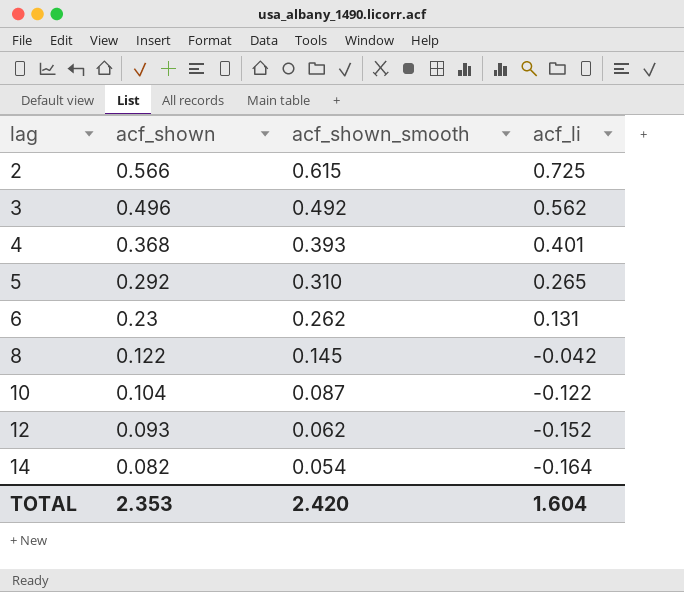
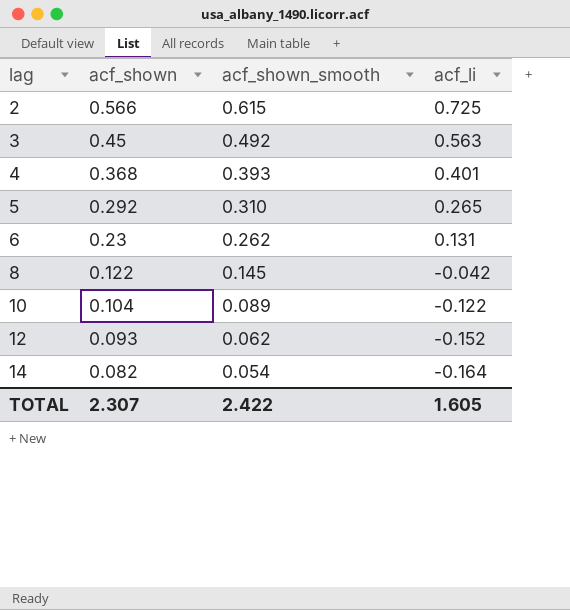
3 | acf_shown: 0.496 -> 0.45
3 | acf_li: 0.562 -> 0.563
10 | acf_shown_smooth: 0.087 -> 0.089
TOTAL | acf_shown: 2.353 -> 2.307
TOTAL | acf_shown_smooth: 2.420 -> 2.422
TOTAL | acf_li: 1.604 -> 1.605

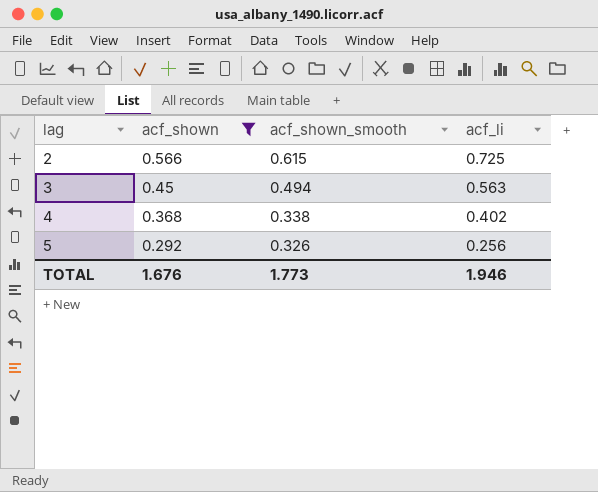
filter: none -> acf_shown >= 0.292
3 | acf_shown_smooth: 0.492 -> 0.494
4 | acf_shown_smooth: 0.393 -> 0.338
4 | acf_li: 0.401 -> 0.402
5 | acf_shown_smooth: 0.310 -> 0.326
5 | acf_li: 0.265 -> 0.256
TOTAL | acf_shown: 2.307 -> 1.676
TOTAL | acf_shown_smooth: 2.422 -> 1.773
TOTAL | acf_li: 1.605 -> 1.946

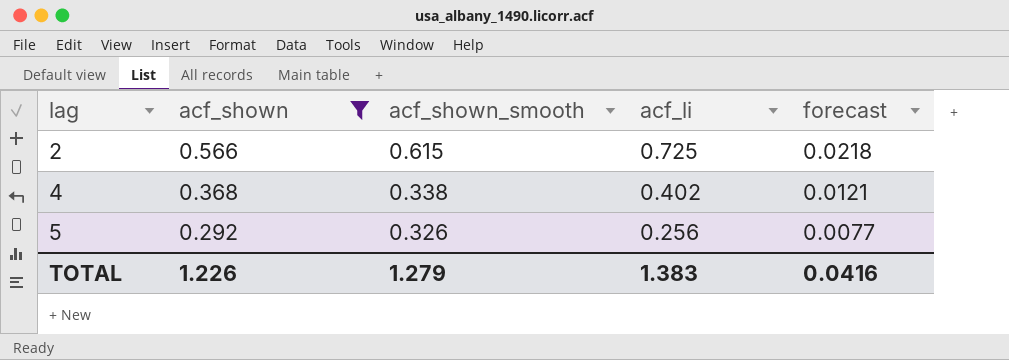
column forecast | formula: none -> [acf_li] * 0.03
row 3: 0.45 | 0.494 | 0.563 -> none
TOTAL | acf_shown: 1.676 -> 1.226
TOTAL | acf_shown_smooth: 1.773 -> 1.279
TOTAL | acf_li: 1.946 -> 1.383

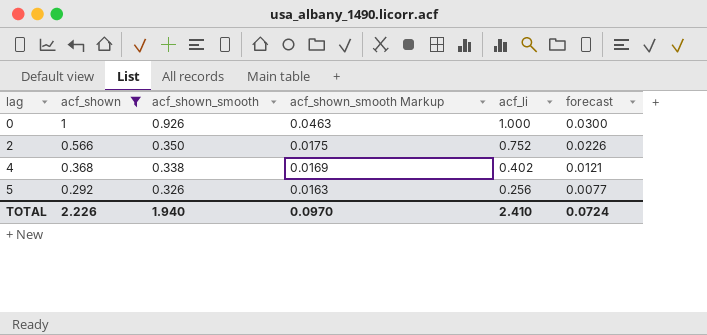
column acf_shown_smooth Markup | formula: none -> [acf_shown_smooth] * 0.05
row 0: none -> 1 | 0.926 | 0.0463 | 1.000 | 0.0300
2 | acf_shown_smooth: 0.615 -> 0.350
2 | acf_li: 0.725 -> 0.752
2 | forecast: 0.0218 -> 0.0226
TOTAL | acf_shown: 1.226 -> 2.226
TOTAL | acf_shown_smooth: 1.279 -> 1.940
TOTAL | acf_li: 1.383 -> 2.410
TOTAL | forecast: 0.0416 -> 0.0724

